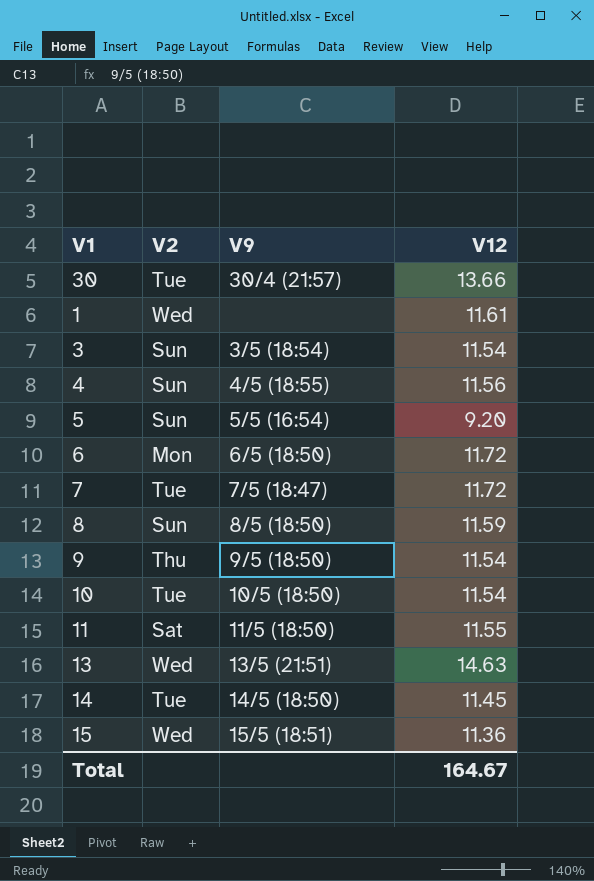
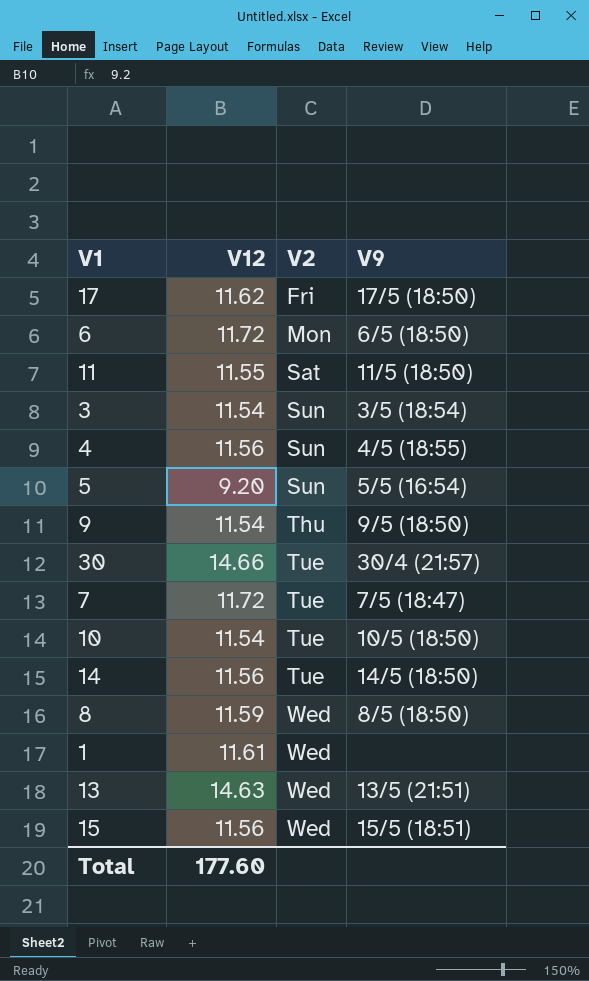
row order: none -> V2 ascending
column V12 | position: 4 -> 2
row 17: none -> 11.62 | Fri | 17/5 (18:50)
30 | V12: 13.66 -> 14.66
14 | V12: 11.45 -> 11.56
8 | V2: Sun -> Wed
15 | V12: 11.36 -> 11.56
Total | V12: 164.67 -> 177.60

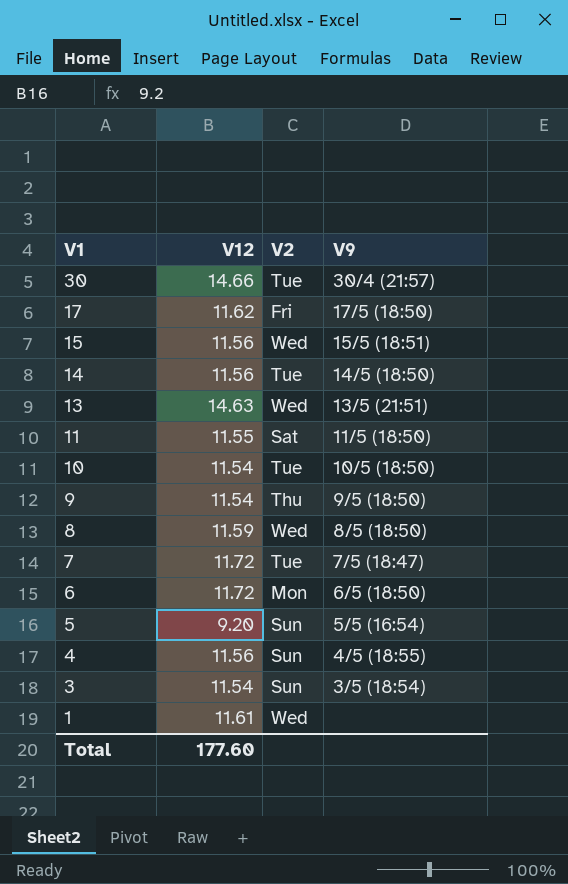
row order: V2 ascending -> V1 descending

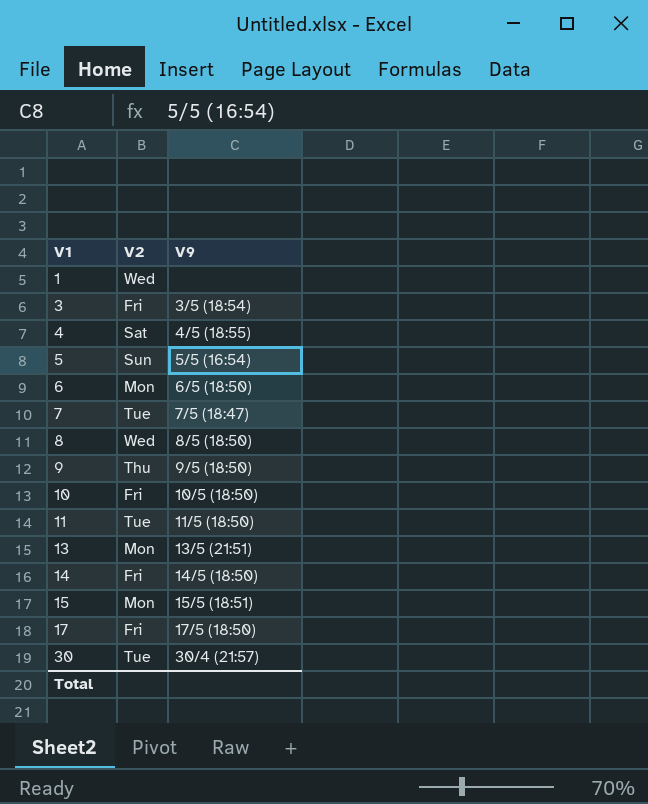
row order: V1 descending -> V1 ascending
column V12 | position: 2 -> none
3 | V2: Sun -> Fri
4 | V2: Sun -> Sat
10 | V2: Tue -> Fri
11 | V2: Sat -> Tue
13 | V2: Wed -> Mon
14 | V2: Tue -> Fri
15 | V2: Wed -> Mon

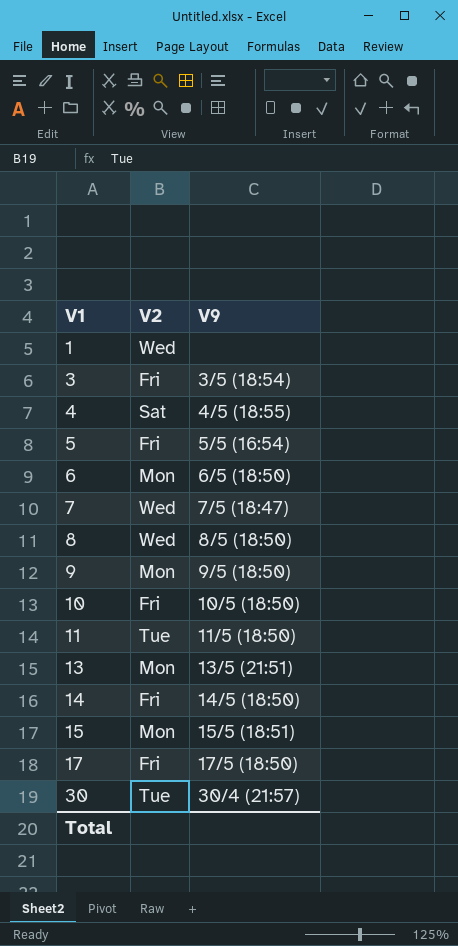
5 | V2: Sun -> Fri
7 | V2: Tue -> Wed
9 | V2: Thu -> Mon

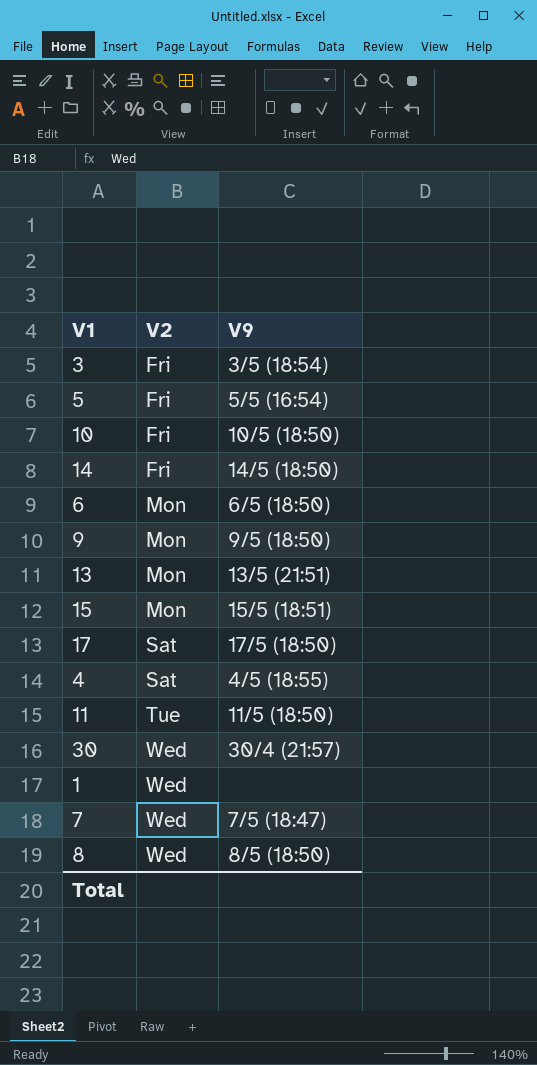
row order: V1 ascending -> V2 ascending
17 | V2: Fri -> Sat
30 | V2: Tue -> Wed

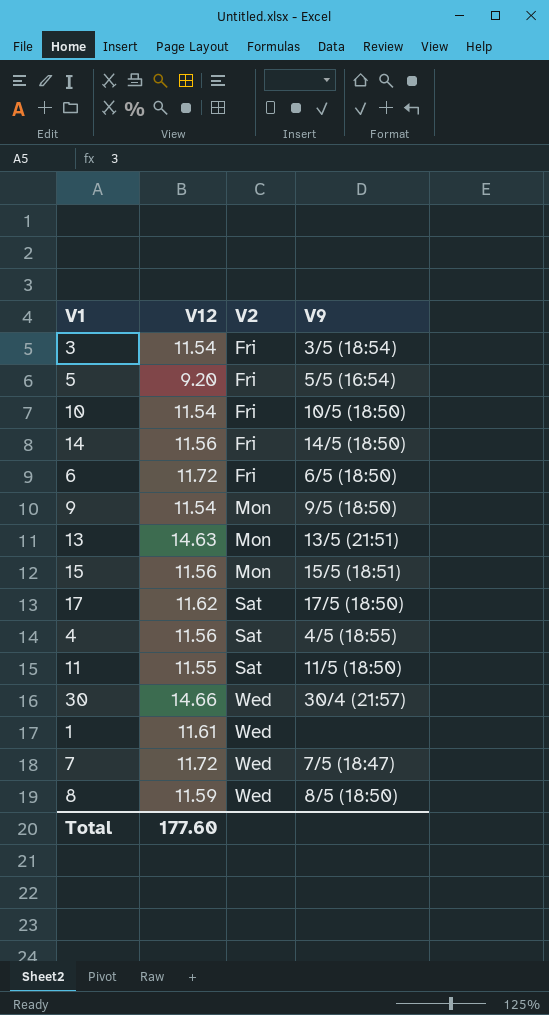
column V12 | position: none -> 2
6 | V2: Mon -> Fri
11 | V2: Tue -> Sat

